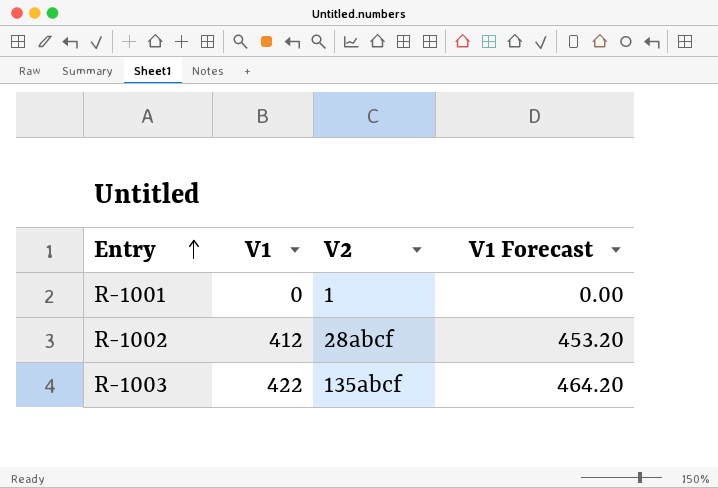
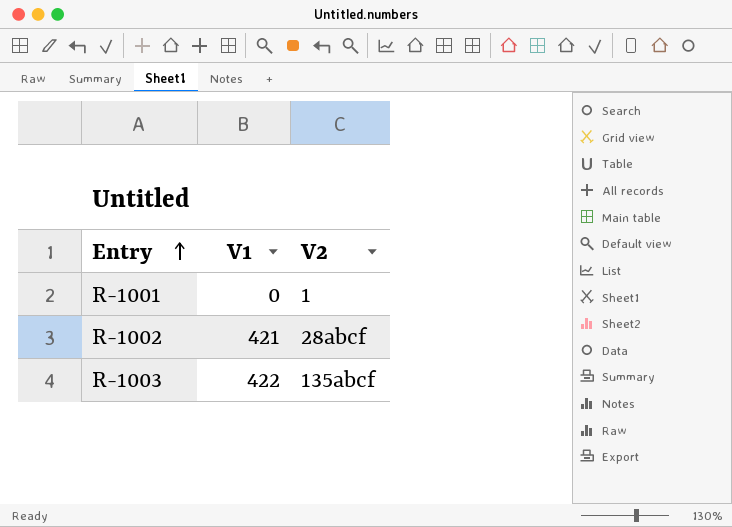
column V1 Forecast | formula: [V1] * 1.1 -> none
R-1002 | V1: 412 -> 421

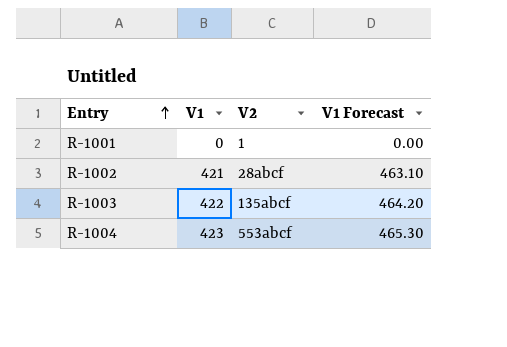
column V1 Forecast | formula: none -> [V1] * 1.1
row R-1004: none -> 423 | 553abcf | 465.30

